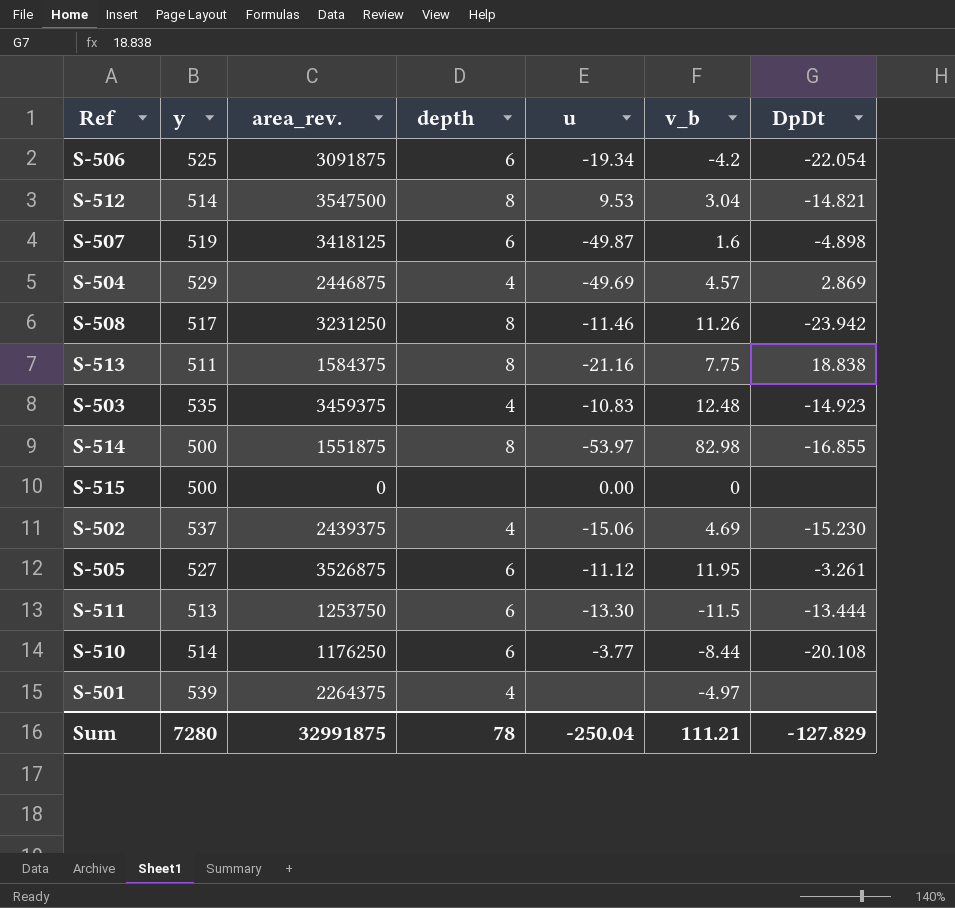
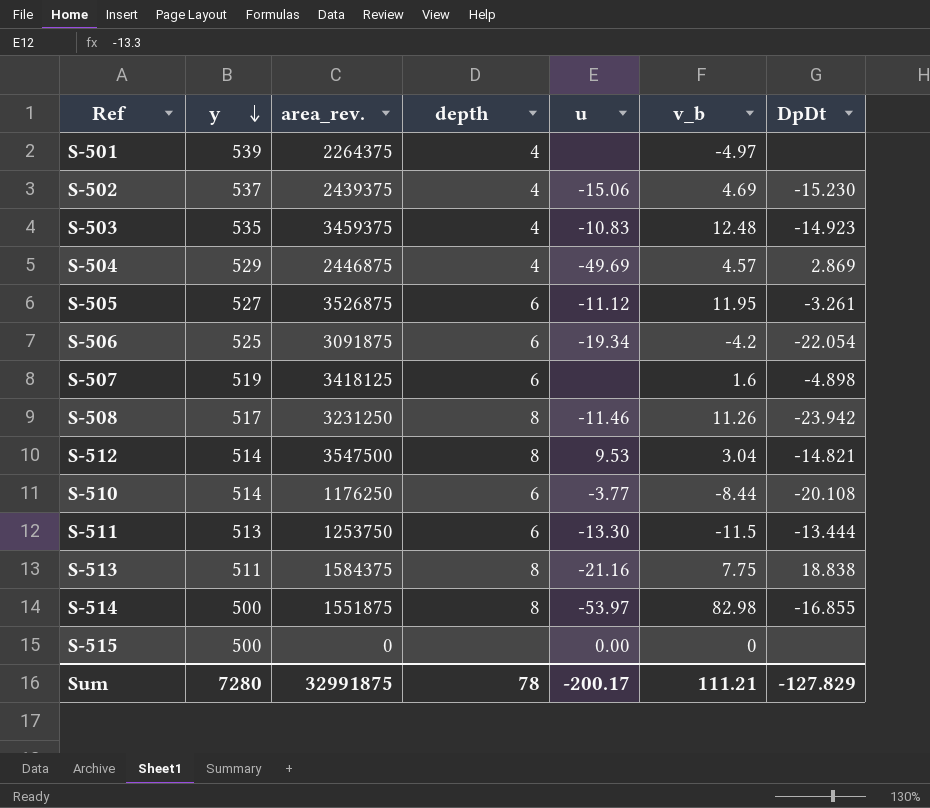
row order: none -> y descending
S-507 | u: -49.87 -> none
Sum | u: -250.04 -> -200.17

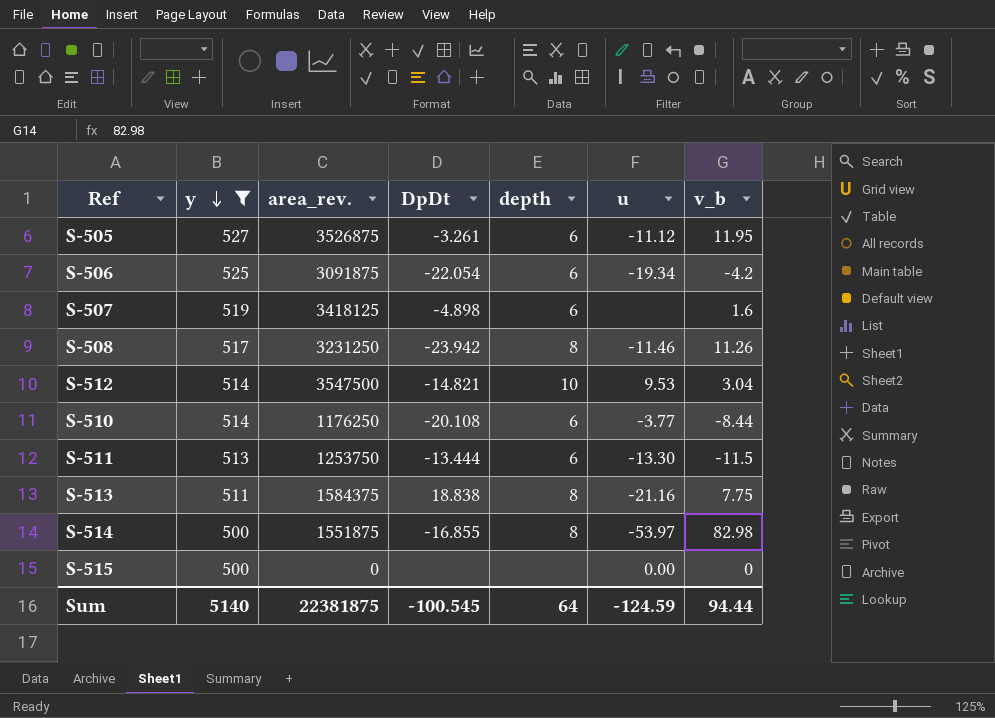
filter: none -> y <= 527
column DpDt | position: 7 -> 4
S-512 | depth: 8 -> 10
Sum | y: 7280 -> 5140
Sum | area_rev.: 32991875 -> 22381875
Sum | DpDt: -127.829 -> -100.545
Sum | depth: 78 -> 64
Sum | u: -200.17 -> -124.59
Sum | v_b: 111.21 -> 94.44

